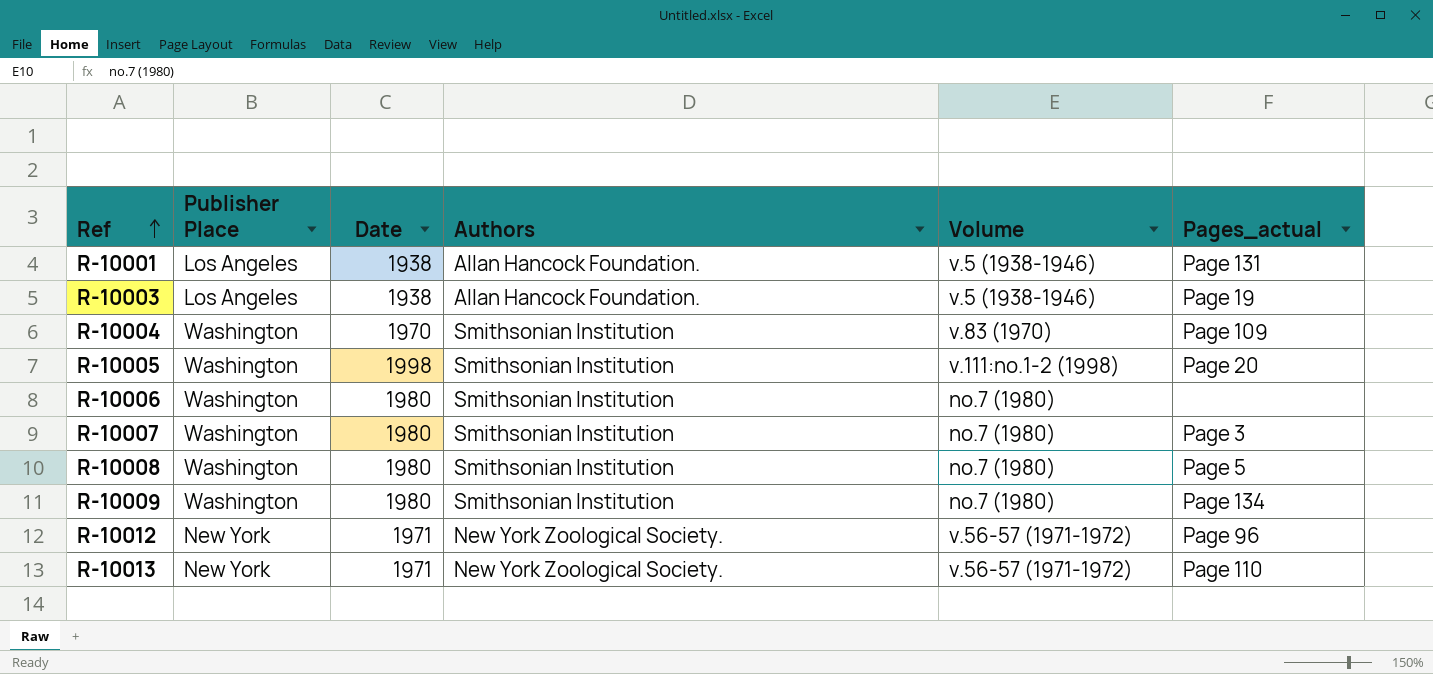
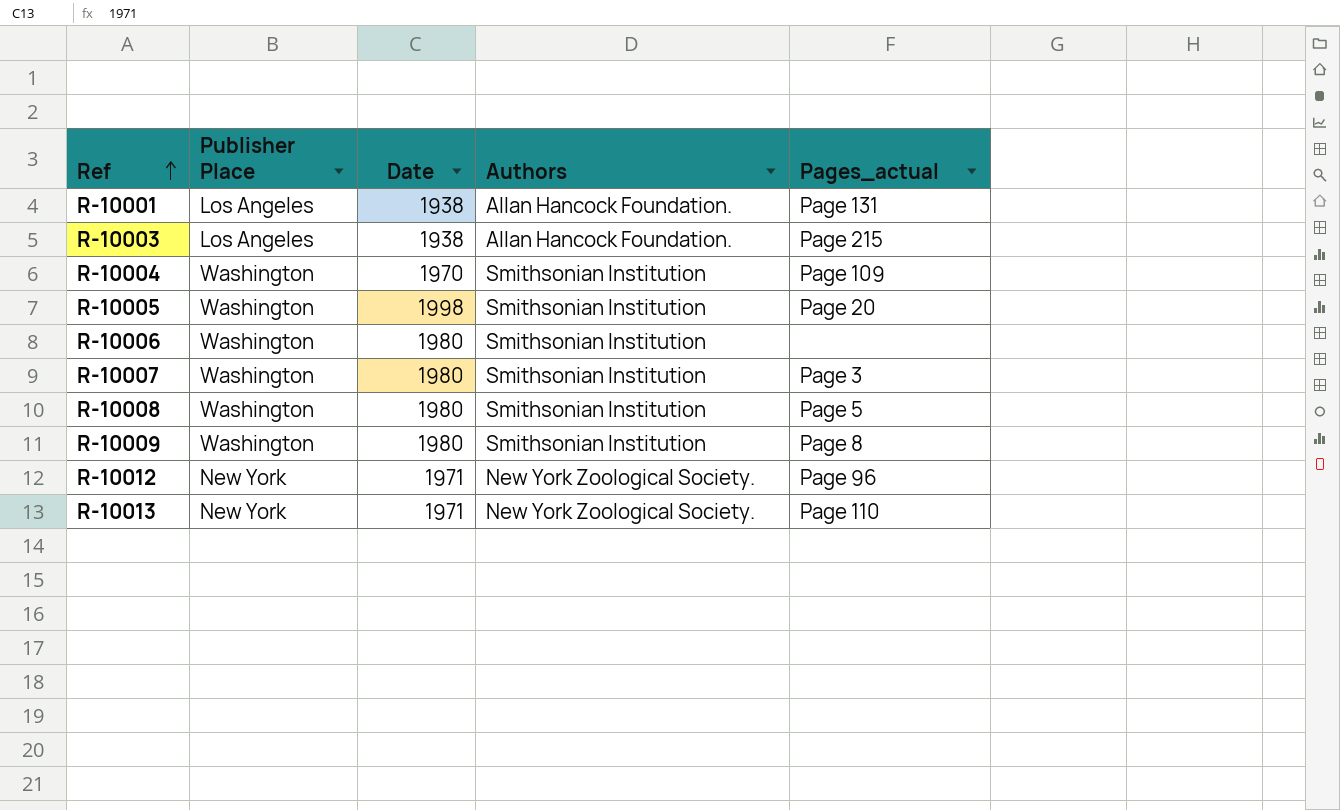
column Volume | position: 5 -> none
R-10003 | Pages_actual: Page 19 -> Page 215
R-10009 | Pages_actual: Page 134 -> Page 8

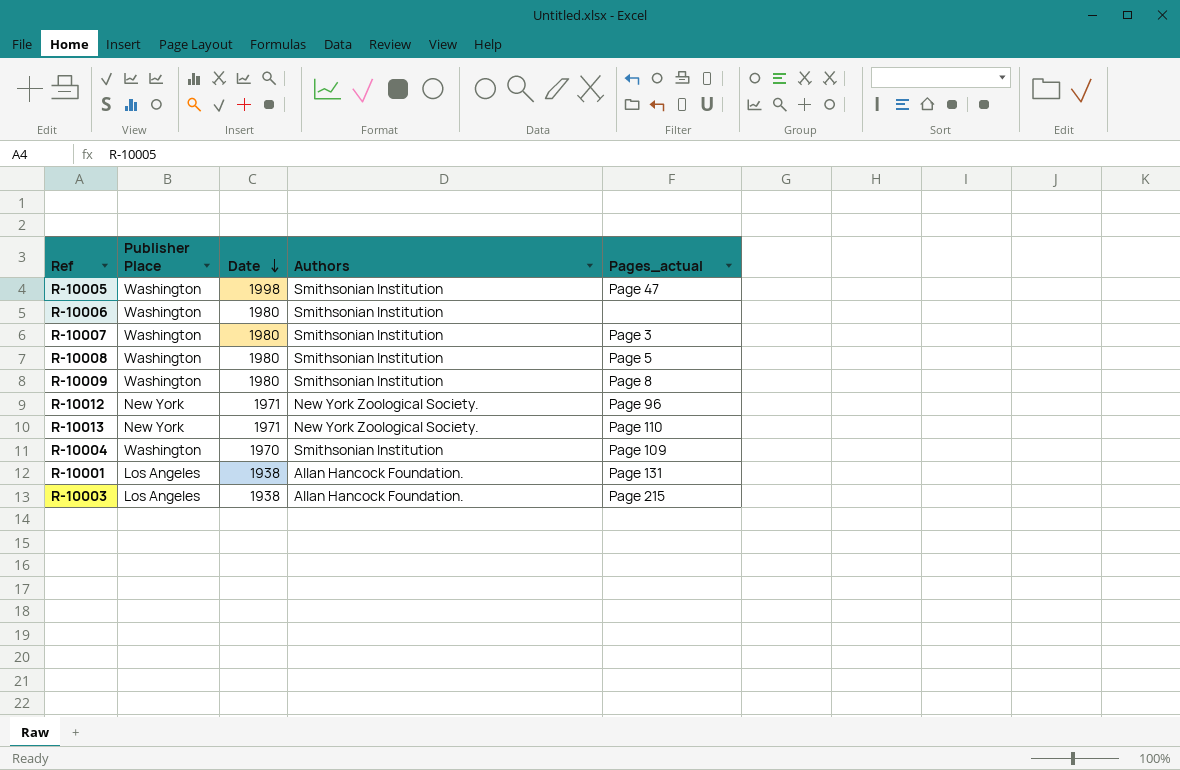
row order: Ref ascending -> Date descending
R-10005 | Pages_actual: Page 20 -> Page 47

